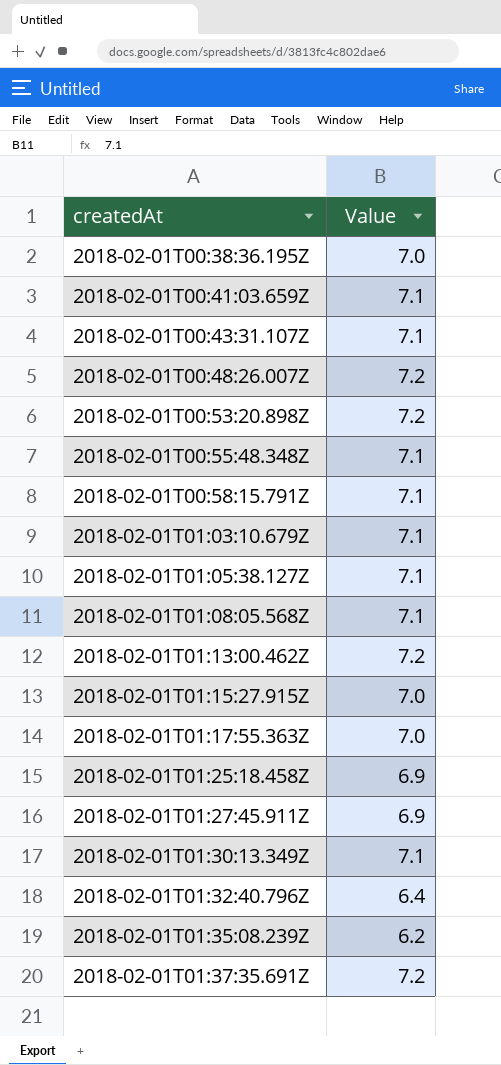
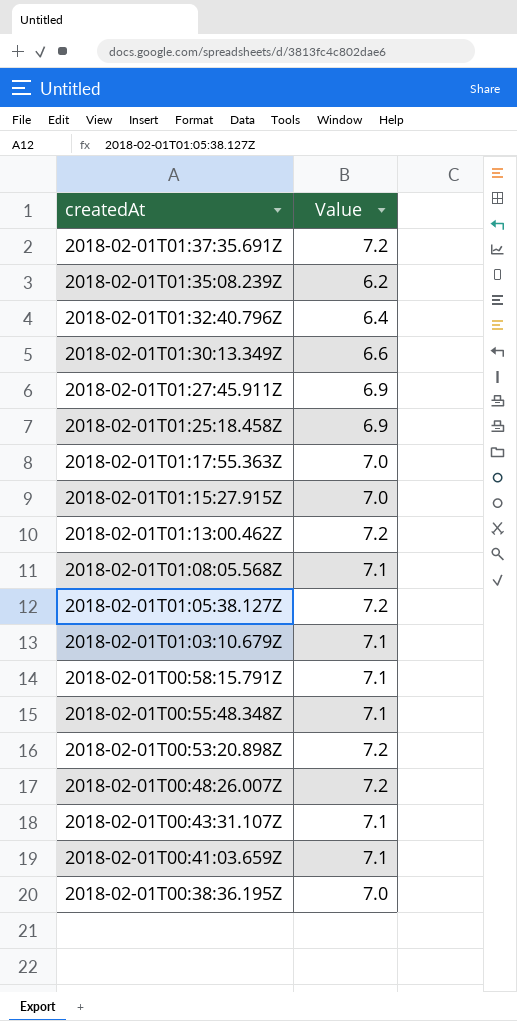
row order: createdAt ascending -> createdAt descending
2018-02-01T01:30:13.349Z | Value: 7.1 -> 6.6
2018-02-01T01:05:38.127Z | Value: 7.1 -> 7.2

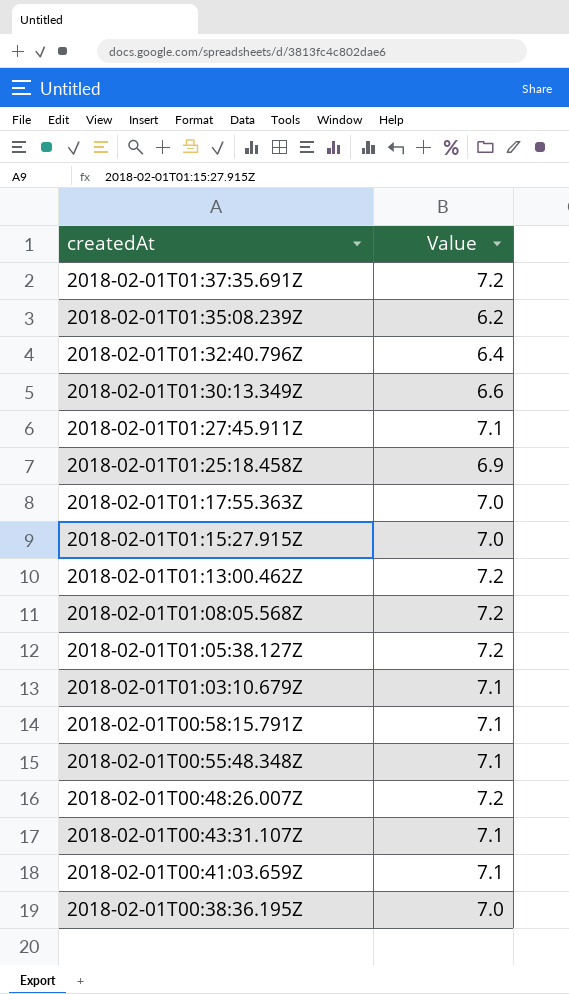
row 2018-02-01T00:53:20.898Z: 7.2 -> none
2018-02-01T01:27:45.911Z | Value: 6.9 -> 7.1
2018-02-01T01:08:05.568Z | Value: 7.1 -> 7.2

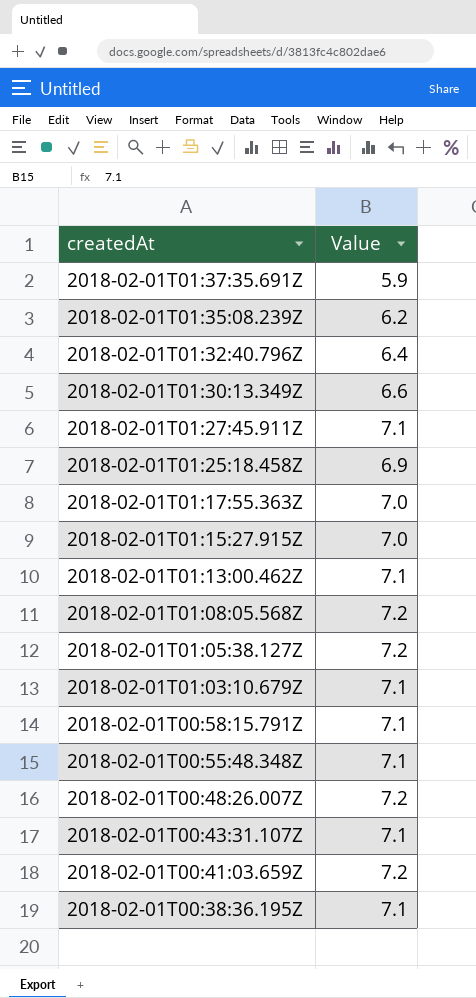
2018-02-01T01:37:35.691Z | Value: 7.2 -> 5.9
2018-02-01T01:13:00.462Z | Value: 7.2 -> 7.1
2018-02-01T00:41:03.659Z | Value: 7.1 -> 7.2
2018-02-01T00:38:36.195Z | Value: 7.0 -> 7.1

